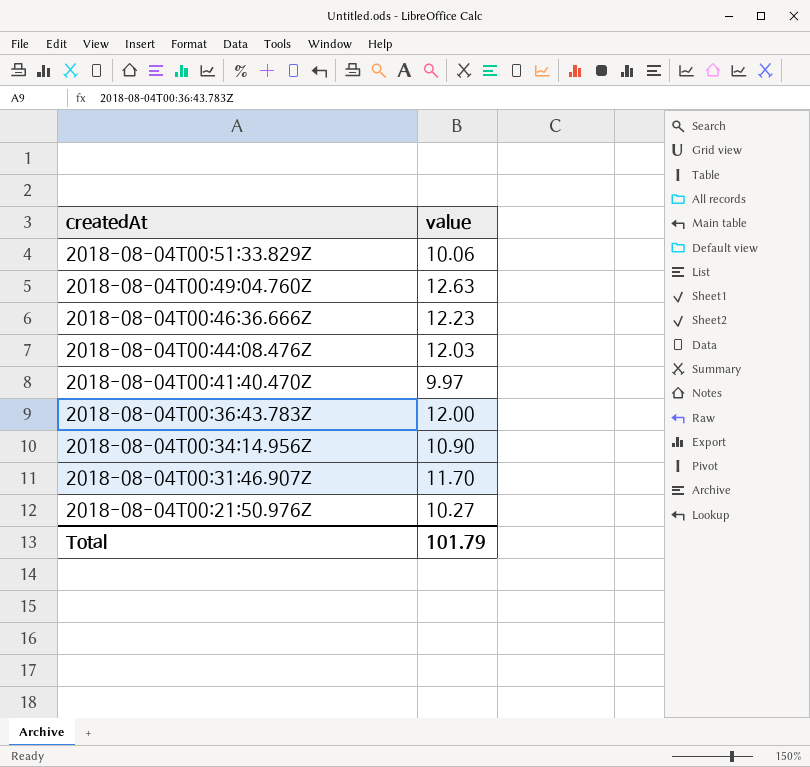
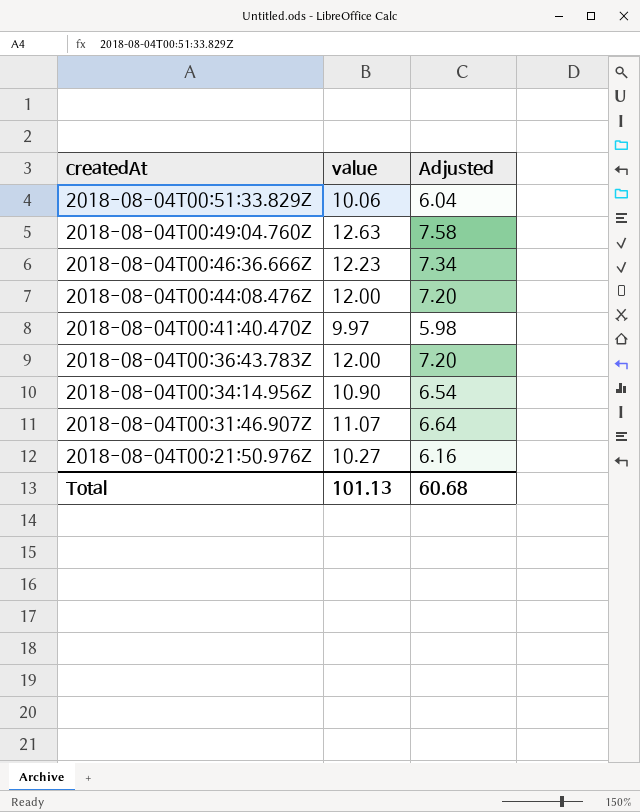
column Adjusted | formula: none -> [value] * 0.6
2018-08-04T00:44:08.476Z | value: 12.03 -> 12.00
2018-08-04T00:31:46.907Z | value: 11.70 -> 11.07
Total | value: 101.79 -> 101.13

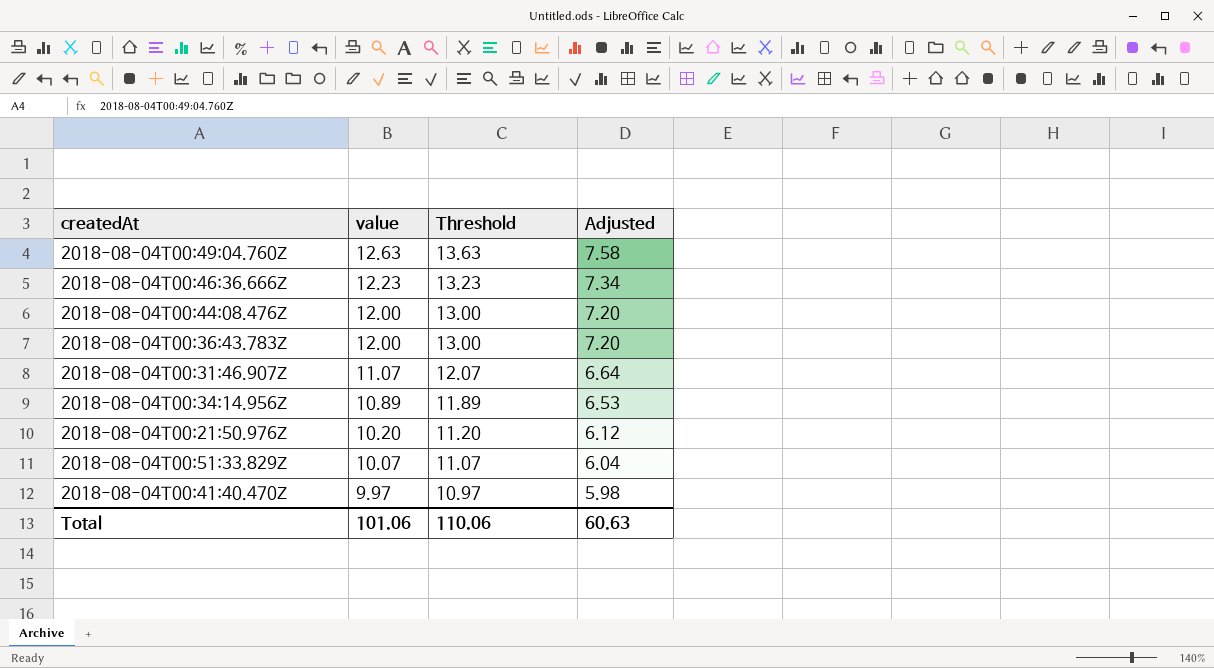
row order: createdAt descending -> value descending
column Threshold | formula: none -> [value] + 1
2018-08-04T00:34:14.956Z | value: 10.90 -> 10.89
2018-08-04T00:34:14.956Z | Adjusted: 6.54 -> 6.53
2018-08-04T00:21:50.976Z | value: 10.27 -> 10.20
2018-08-04T00:21:50.976Z | Adjusted: 6.16 -> 6.12
2018-08-04T00:51:33.829Z | value: 10.06 -> 10.07
Total | value: 101.13 -> 101.06
Total | Adjusted: 60.68 -> 60.63

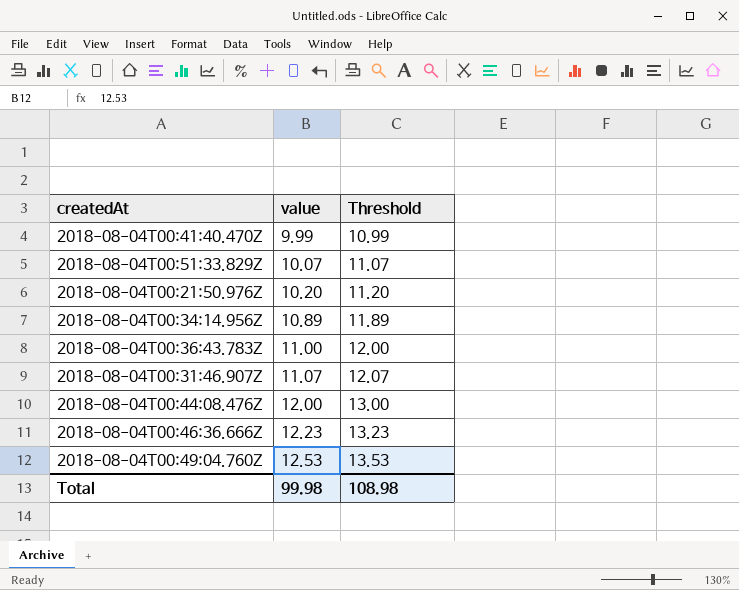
row order: value descending -> value ascending
column Adjusted | formula: [value] * 0.6 -> none
2018-08-04T00:41:40.470Z | value: 9.97 -> 9.99
2018-08-04T00:41:40.470Z | Threshold: 10.97 -> 10.99
2018-08-04T00:36:43.783Z | value: 12.00 -> 11.00
2018-08-04T00:36:43.783Z | Threshold: 13.00 -> 12.00
2018-08-04T00:49:04.760Z | value: 12.63 -> 12.53
2018-08-04T00:49:04.760Z | Threshold: 13.63 -> 13.53
Total | value: 101.06 -> 99.98
Total | Threshold: 110.06 -> 108.98

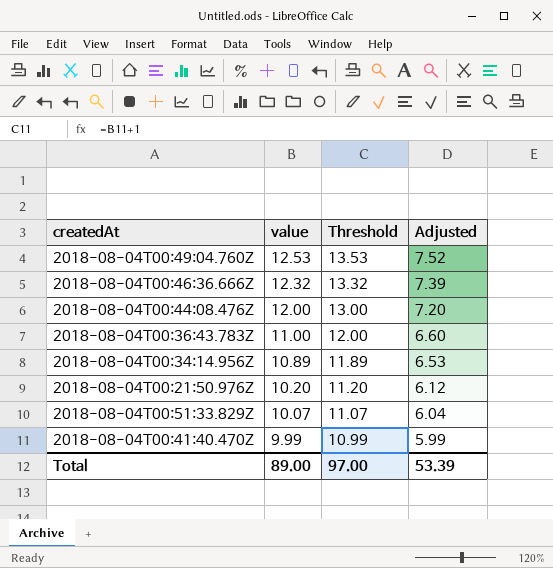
row order: value ascending -> value descending
column Adjusted | formula: none -> [value] * 0.6
row 2018-08-04T00:31:46.907Z: 11.07 | 12.07 -> none
2018-08-04T00:46:36.666Z | value: 12.23 -> 12.32
2018-08-04T00:46:36.666Z | Threshold: 13.23 -> 13.32
Total | value: 99.98 -> 89.00
Total | Threshold: 108.98 -> 97.00

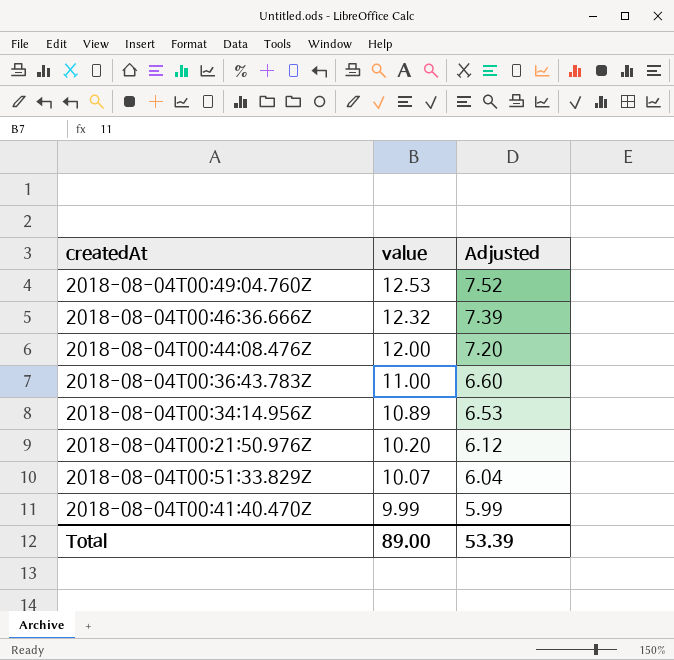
column Threshold | formula: [value] + 1 -> none

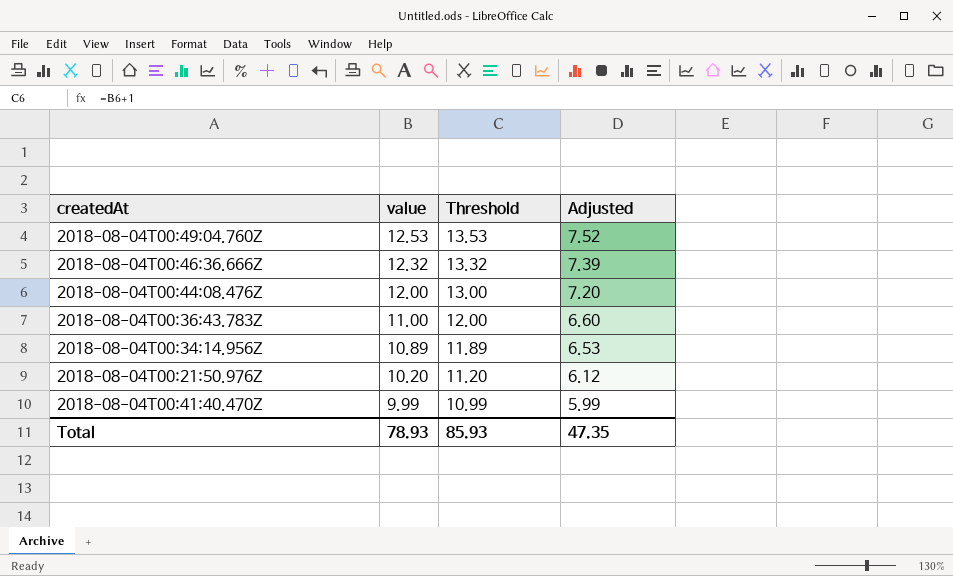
column Threshold | formula: none -> [value] + 1
row 2018-08-04T00:51:33.829Z: 10.07 | 6.04 -> none
Total | value: 89.00 -> 78.93
Total | Adjusted: 53.39 -> 47.35

